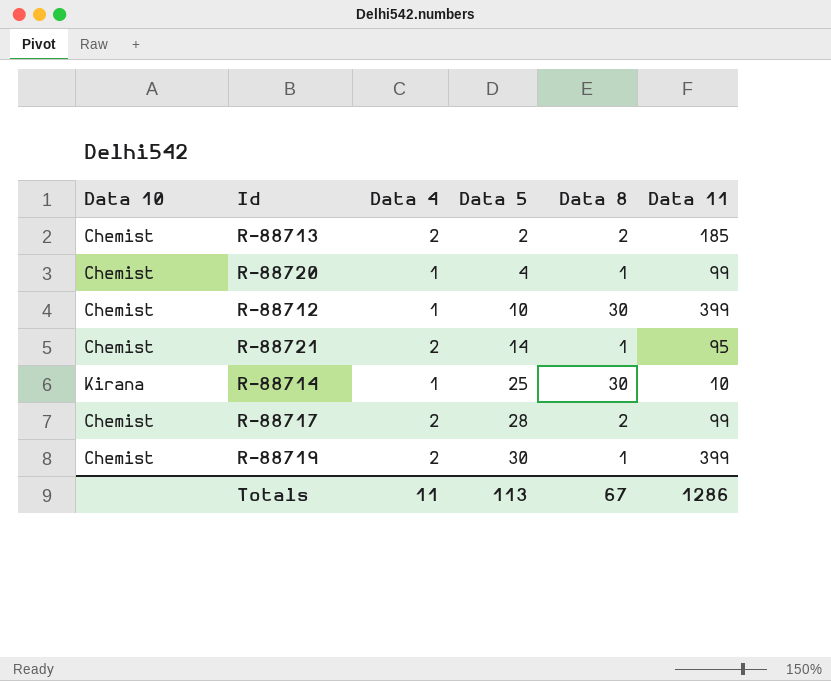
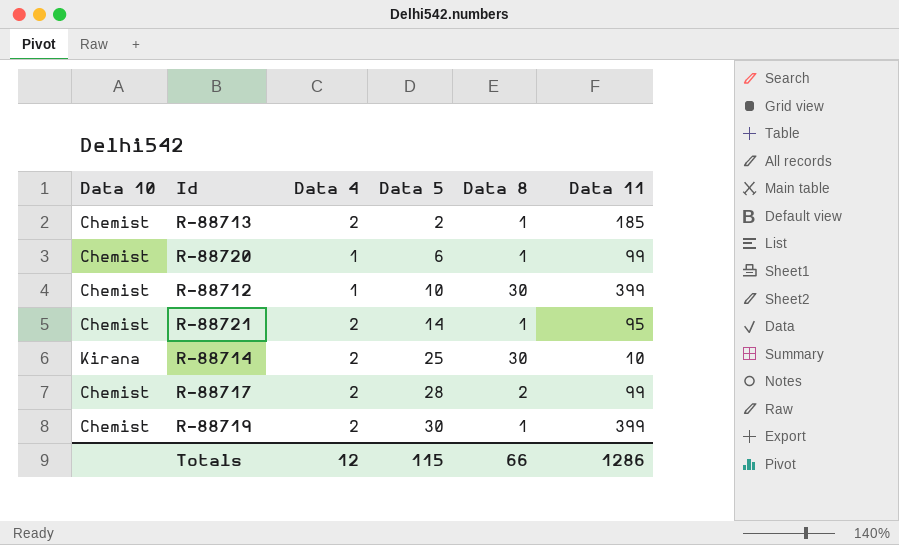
R-88713 | Data 8: 2 -> 1
R-88720 | Data 5: 4 -> 6
R-88714 | Data 4: 1 -> 2
Totals | Data 4: 11 -> 12
Totals | Data 5: 113 -> 115
Totals | Data 8: 67 -> 66

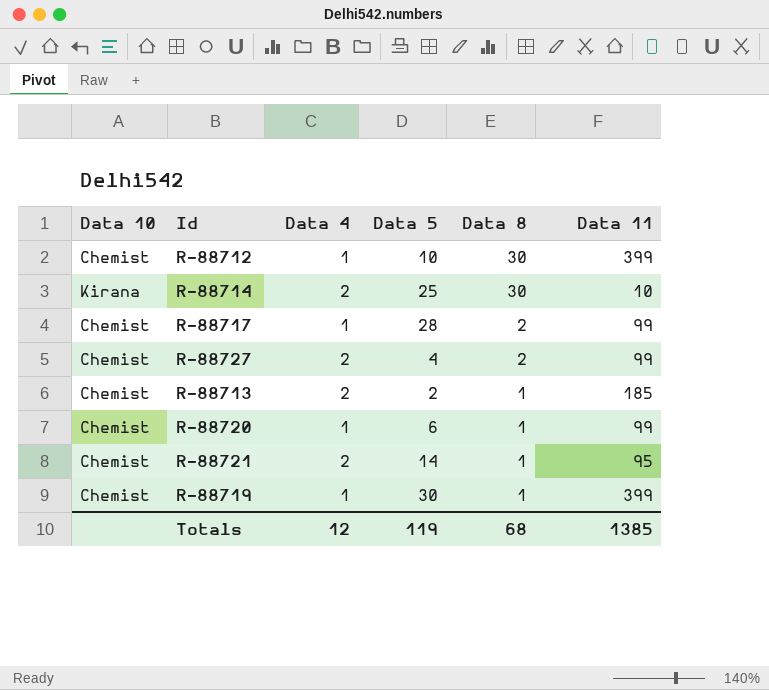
row order: Data 5 ascending -> Data 8 descending
R-88717 | Data 4: 2 -> 1
row R-88727: none -> Chemist | 2 | 4 | 2 | 99
R-88719 | Data 4: 2 -> 1
Totals | Data 5: 115 -> 119
Totals | Data 8: 66 -> 68
Totals | Data 11: 1286 -> 1385

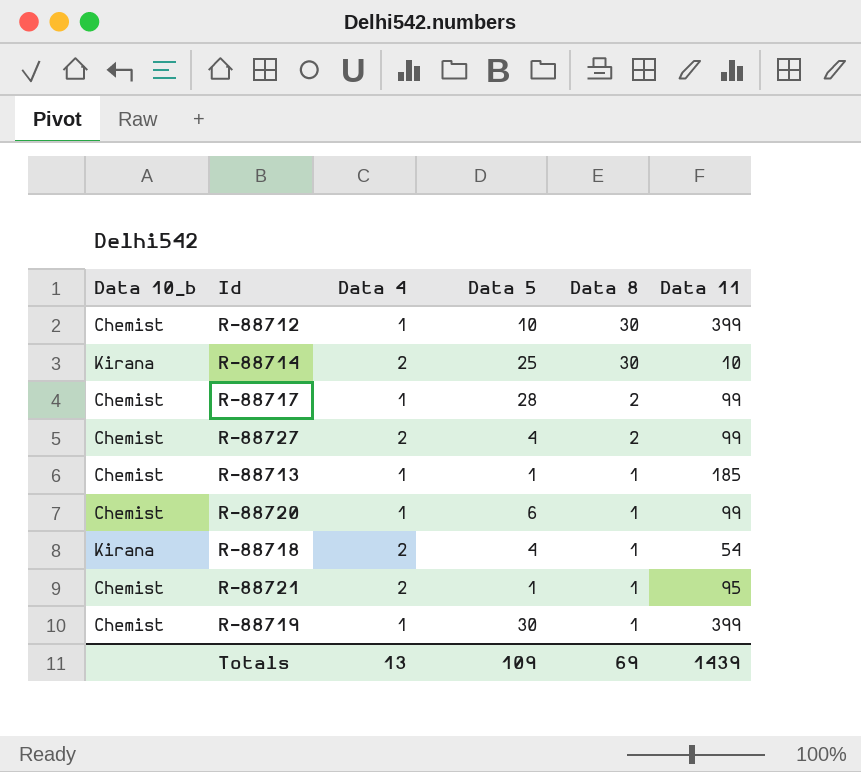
column name: Data 10 -> Data 10_b
R-88713 | Data 4: 2 -> 1
R-88713 | Data 5: 2 -> 1
row R-88718: none -> Kirana | 2 | 4 | 1 | 54
R-88721 | Data 5: 14 -> 1
Totals | Data 4: 12 -> 13
Totals | Data 5: 119 -> 109
Totals | Data 8: 68 -> 69
Totals | Data 11: 1385 -> 1439

